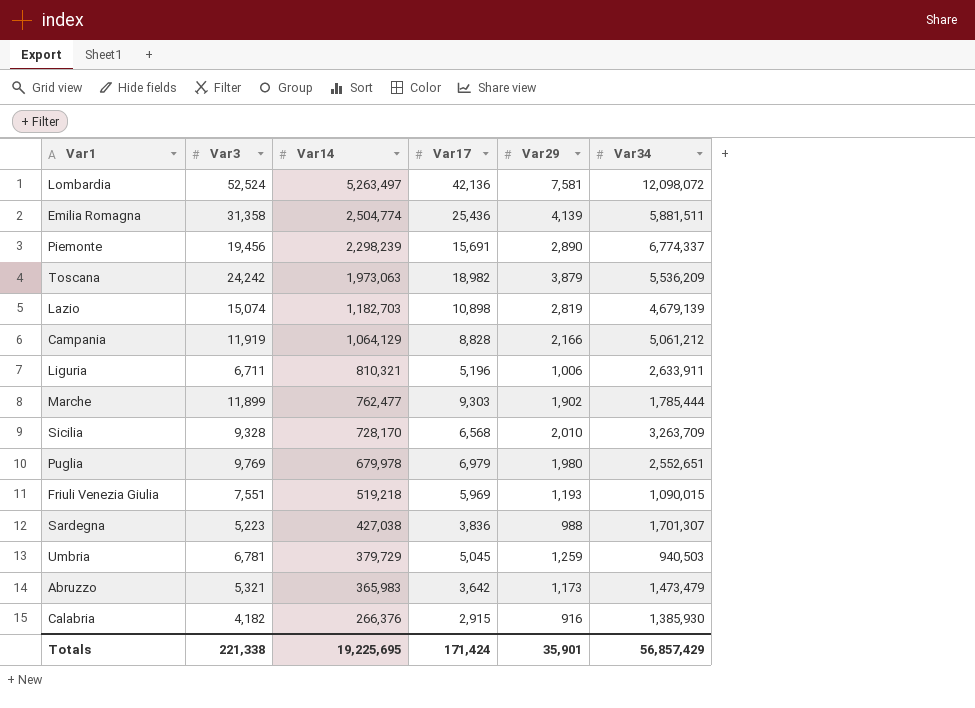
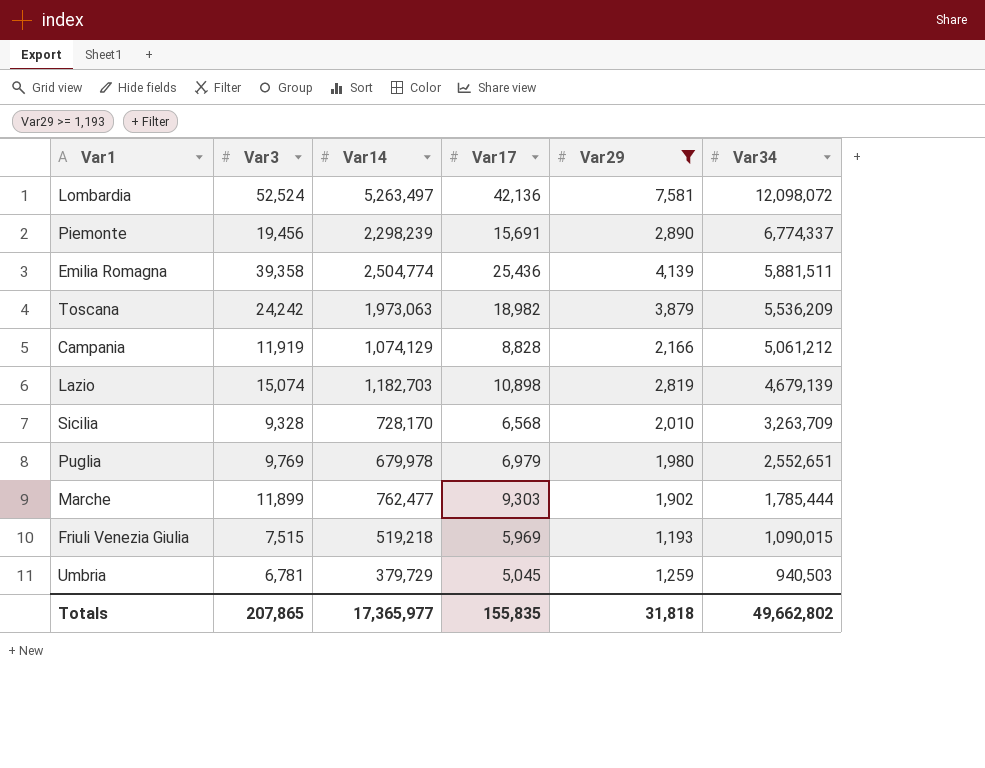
filter: none -> Var29 >= 1,193
row order: Var14 descending -> Var34 descending
Emilia Romagna | Var3: 31,358 -> 39,358
Campania | Var14: 1,064,129 -> 1,074,129
Friuli Venezia Giulia | Var3: 7,551 -> 7,515
Totals | Var3: 221,338 -> 207,865
Totals | Var14: 19,225,695 -> 17,365,977
Totals | Var17: 171,424 -> 155,835
Totals | Var29: 35,901 -> 31,818
Totals | Var34: 56,857,429 -> 49,662,802

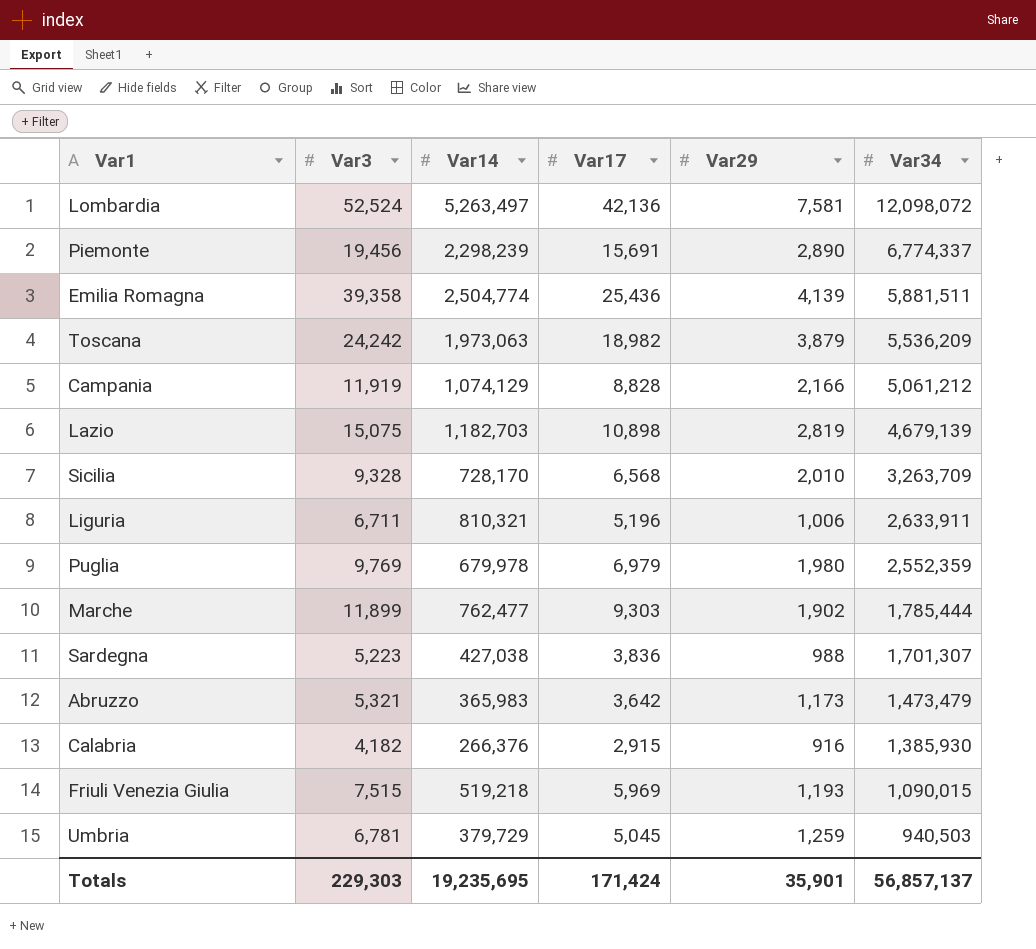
filter: Var29 >= 1,193 -> none
Lazio | Var3: 15,074 -> 15,075
Puglia | Var34: 2,552,651 -> 2,552,359
Totals | Var3: 207,865 -> 229,303
Totals | Var14: 17,365,977 -> 19,235,695
Totals | Var17: 155,835 -> 171,424
Totals | Var29: 31,818 -> 35,901
Totals | Var34: 49,662,802 -> 56,857,137

